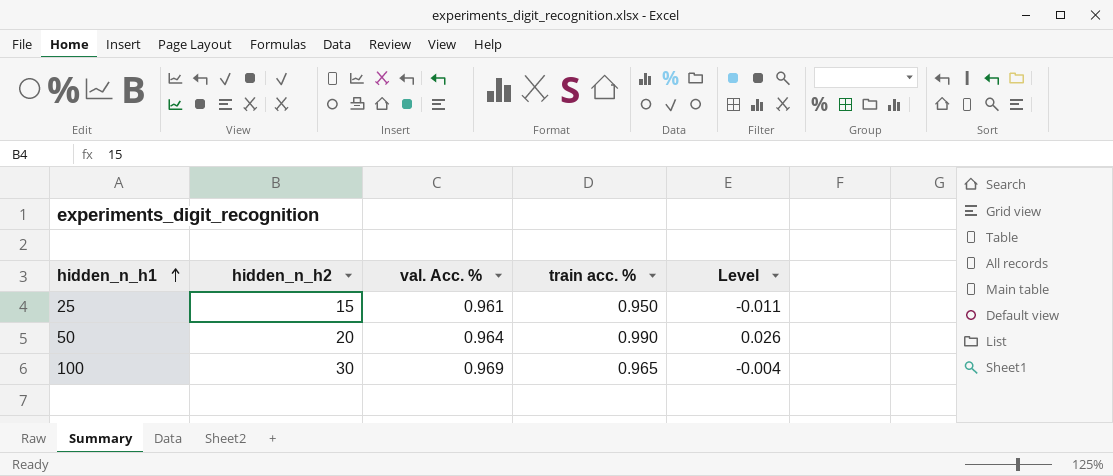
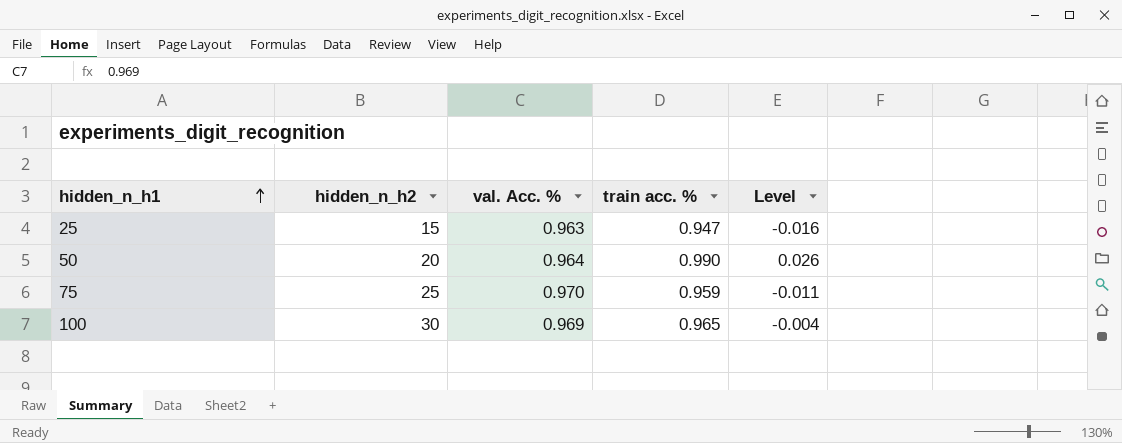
25 | val. Acc. %: 0.961 -> 0.963
25 | train acc. %: 0.950 -> 0.947
25 | Level: -0.011 -> -0.016
row 75: none -> 25 | 0.970 | 0.959 | -0.011

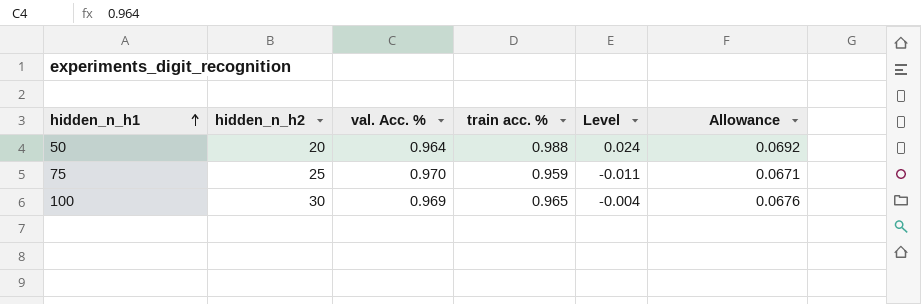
column Allowance | formula: none -> [train acc. %] * 0.07
row 25: 15 | 0.963 | 0.947 | -0.016 -> none
50 | train acc. %: 0.990 -> 0.988
50 | Level: 0.026 -> 0.024

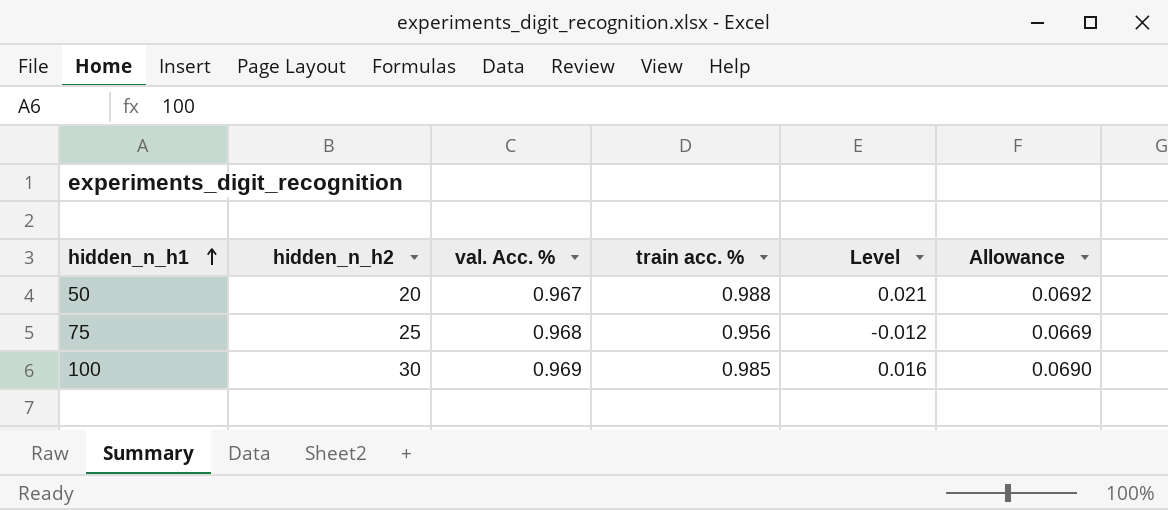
50 | val. Acc. %: 0.964 -> 0.967
50 | Level: 0.024 -> 0.021
75 | val. Acc. %: 0.970 -> 0.968
75 | train acc. %: 0.959 -> 0.956
75 | Level: -0.011 -> -0.012
75 | Allowance: 0.0671 -> 0.0669
100 | train acc. %: 0.965 -> 0.985
100 | Level: -0.004 -> 0.016
100 | Allowance: 0.0676 -> 0.0690

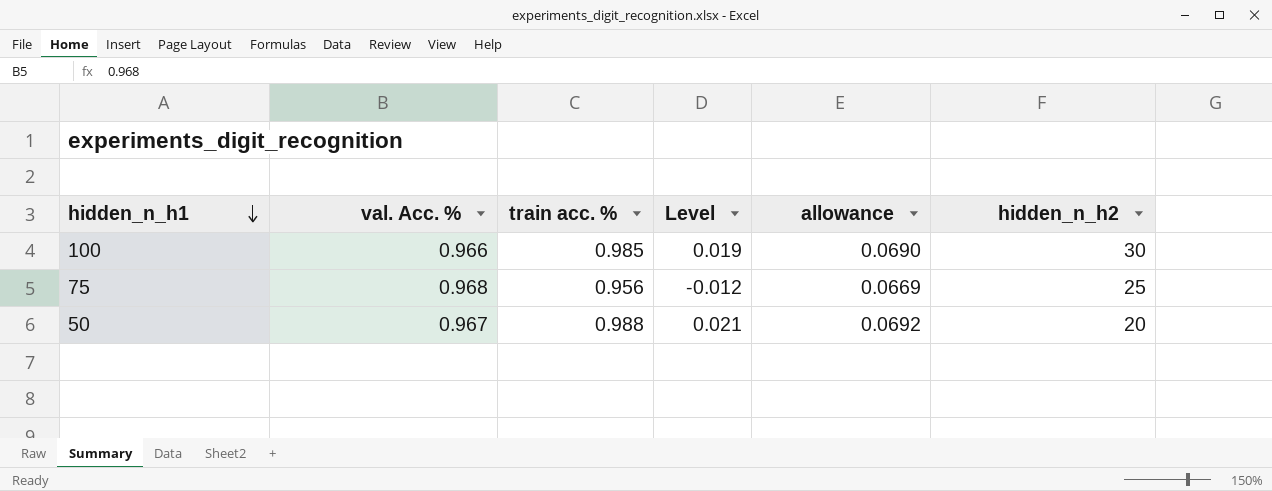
row order: hidden_n_h1 ascending -> hidden_n_h1 descending
column name: Allowance -> allowance
column hidden_n_h2 | position: 2 -> 6
100 | val. Acc. %: 0.969 -> 0.966
100 | Level: 0.016 -> 0.019

